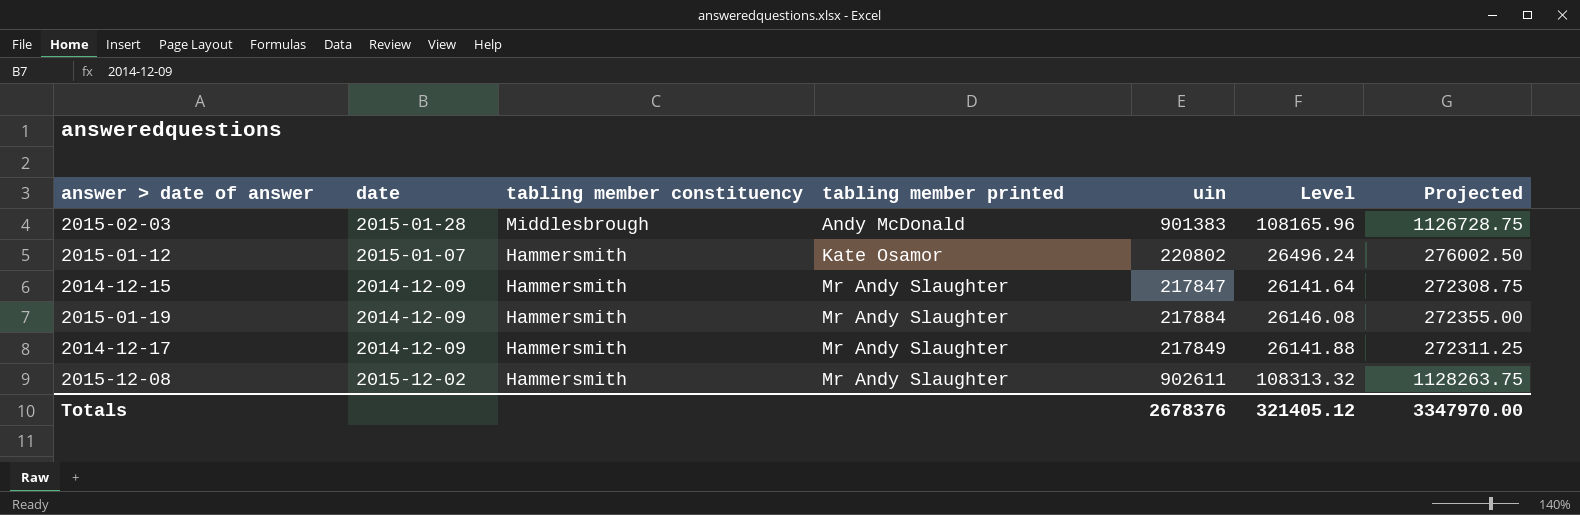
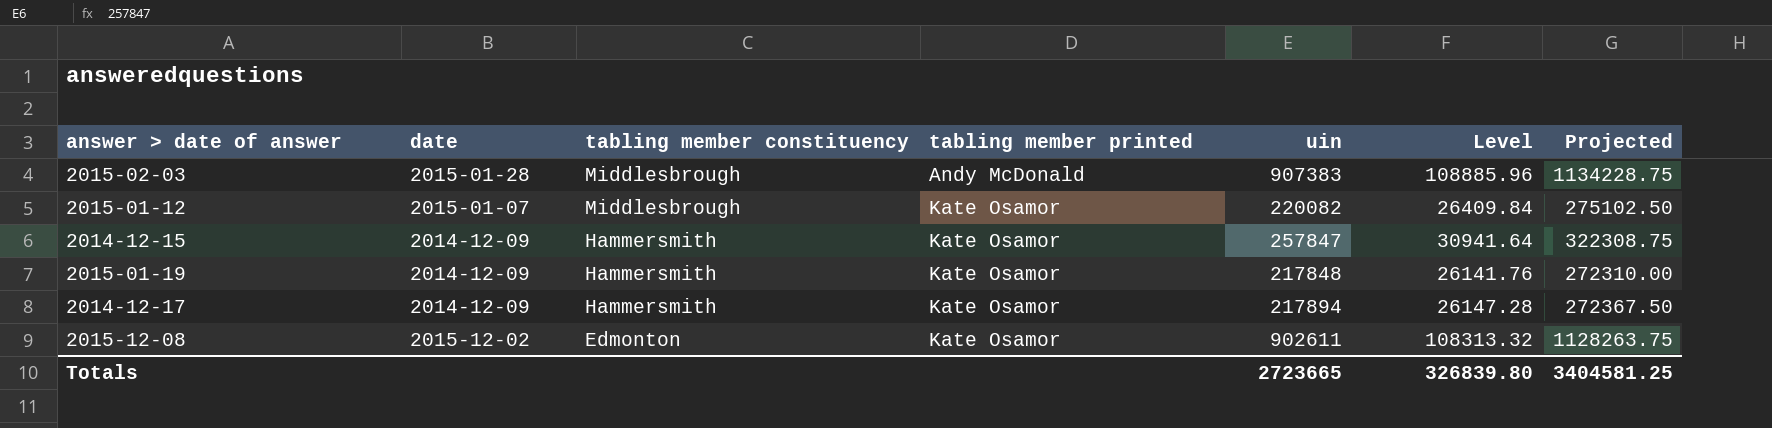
2015-02-03 | uin: 901383 -> 907383
2015-02-03 | Level: 108165.96 -> 108885.96
2015-02-03 | Projected: 1126728.75 -> 1134228.75
2015-01-12 | tabling member constituency: Hammersmith -> Middlesbrough
2015-01-12 | uin: 220802 -> 220082
2015-01-12 | Level: 26496.24 -> 26409.84
2015-01-12 | Projected: 276002.50 -> 275102.50
2014-12-15 | tabling member printed: Mr Andy Slaughter -> Kate Osamor
2014-12-15 | uin: 217847 -> 257847
2014-12-15 | Level: 26141.64 -> 30941.64
2014-12-15 | Projected: 272308.75 -> 322308.75
2015-01-19 | tabling member printed: Mr Andy Slaughter -> Kate Osamor
2015-01-19 | uin: 217884 -> 217848
2015-01-19 | Level: 26146.08 -> 26141.76
2015-01-19 | Projected: 272355.00 -> 272310.00
2014-12-17 | tabling member printed: Mr Andy Slaughter -> Kate Osamor
2014-12-17 | uin: 217849 -> 217894
2014-12-17 | Level: 26141.88 -> 26147.28
2014-12-17 | Projected: 272311.25 -> 272367.50
2015-12-08 | tabling member constituency: Hammersmith -> Edmonton
2015-12-08 | tabling member printed: Mr Andy Slaughter -> Kate Osamor
Totals | uin: 2678376 -> 2723665
Totals | Level: 321405.12 -> 326839.80
Totals | Projected: 3347970.00 -> 3404581.25

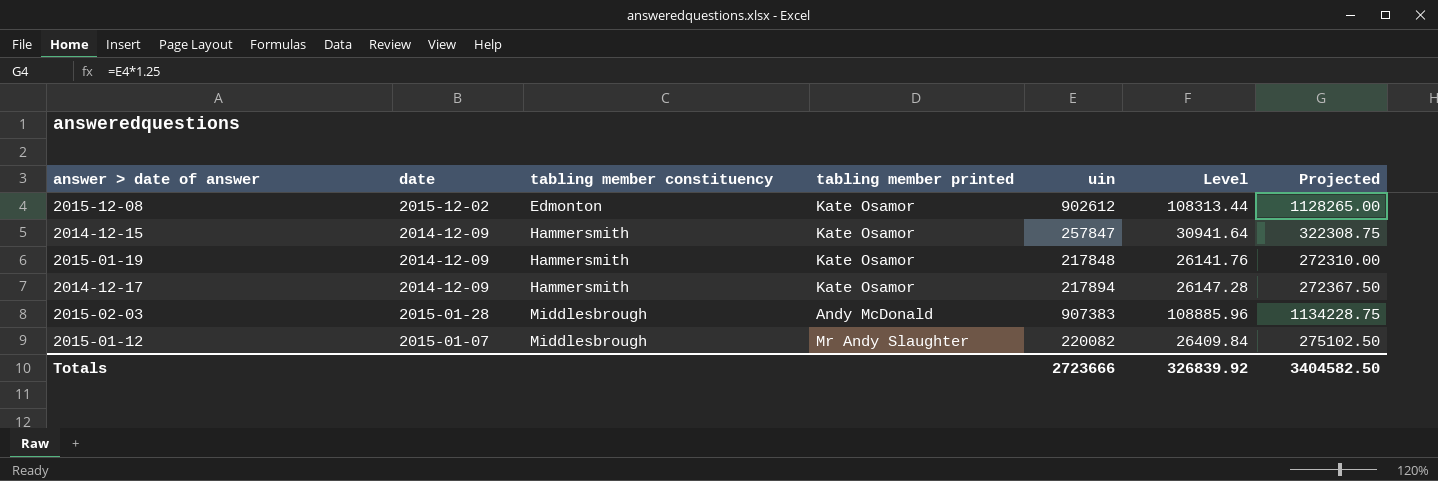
row order: tabling member constituency descending -> tabling member constituency ascending
2015-12-08 | uin: 902611 -> 902612
2015-12-08 | Level: 108313.32 -> 108313.44
2015-12-08 | Projected: 1128263.75 -> 1128265.00
2015-01-12 | tabling member printed: Kate Osamor -> Mr Andy Slaughter
Totals | uin: 2723665 -> 2723666
Totals | Level: 326839.80 -> 326839.92
Totals | Projected: 3404581.25 -> 3404582.50

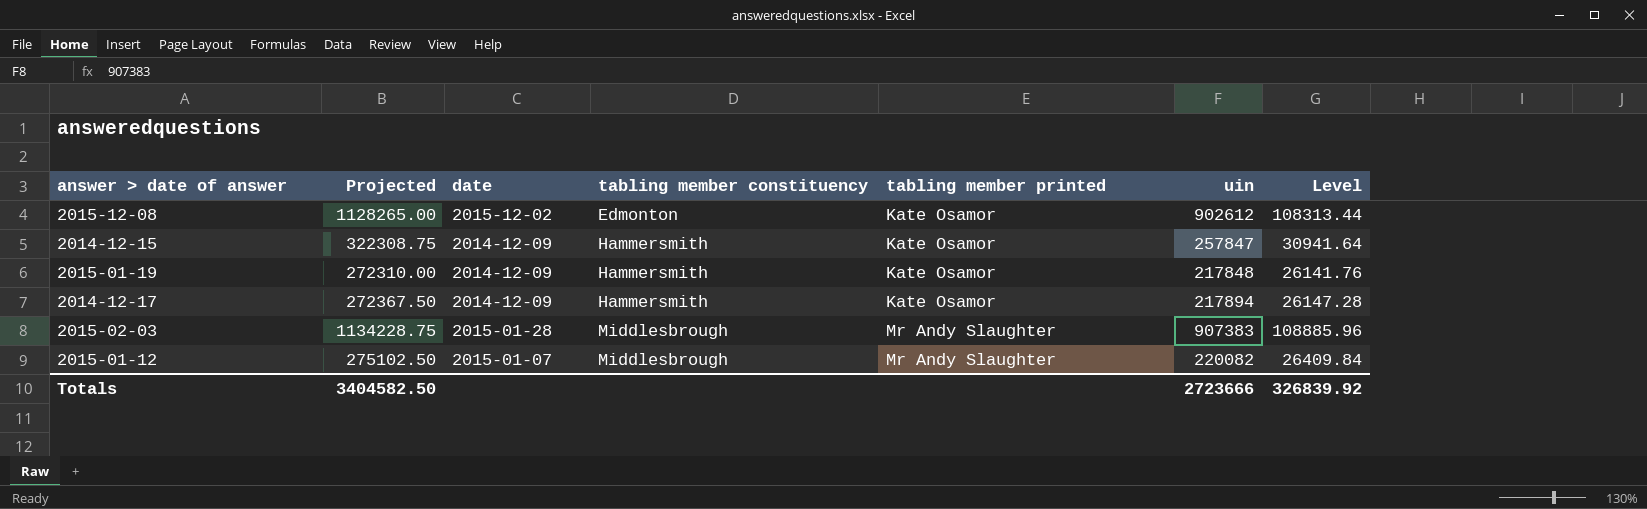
column Projected | position: 7 -> 2
2015-02-03 | tabling member printed: Andy McDonald -> Mr Andy Slaughter

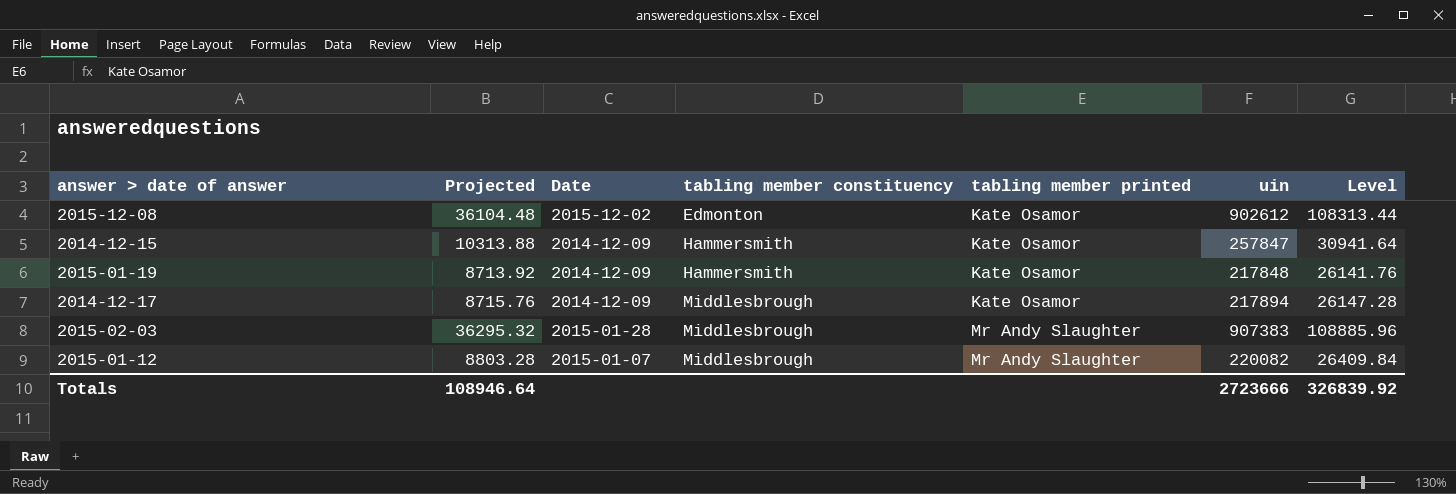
column Projected | formula: [uin] * 1.25 -> [uin] * 0.04
column name: date -> Date
2014-12-17 | tabling member constituency: Hammersmith -> Middlesbrough
Totals | Projected: 3404582.50 -> 108946.64

